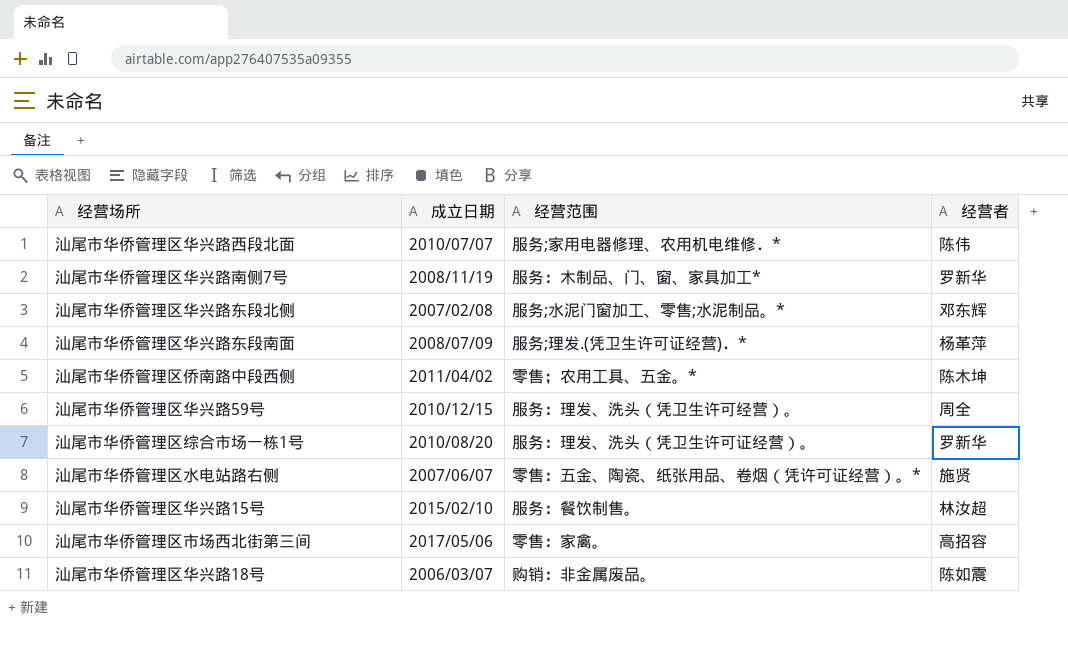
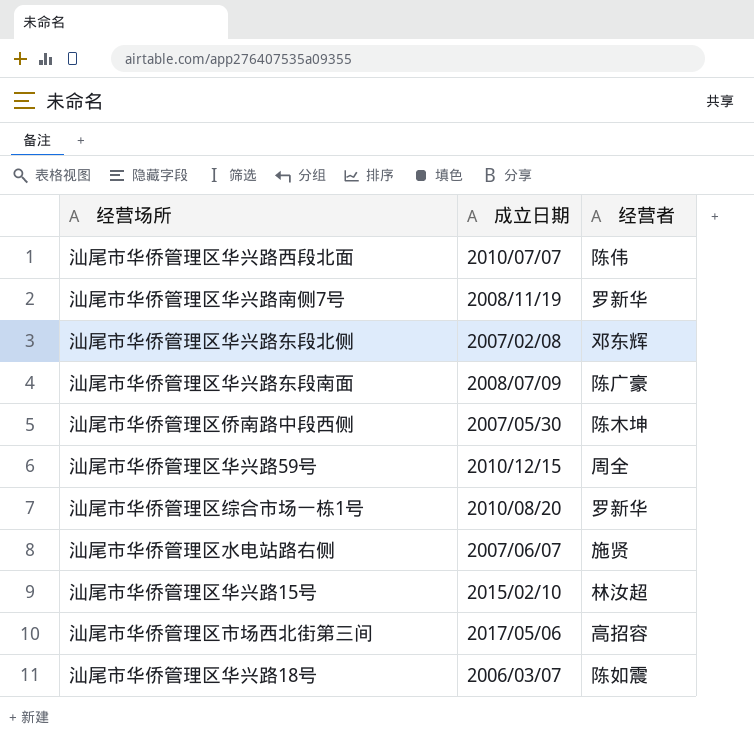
column 经营范围 | position: 3 -> none
汕尾市华侨管理区华兴路东段南面 | 经营者: 杨革萍 -> 陈广豪
汕尾市华侨管理区侨南路中段西侧 | 成立日期: 2011/04/02 -> 2007/05/30

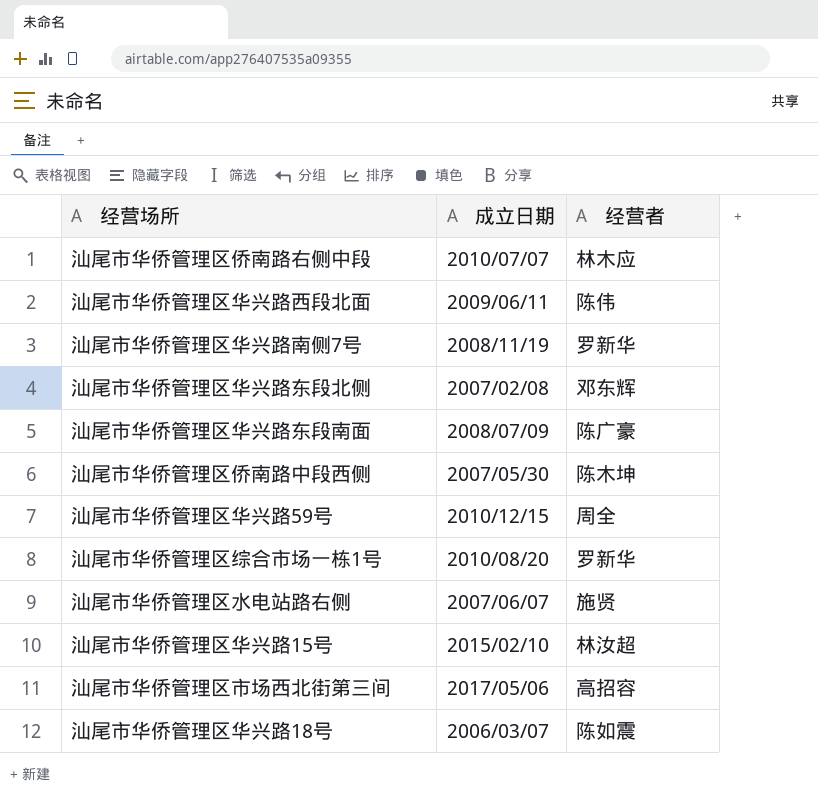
row 汕尾市华侨管理区侨南路右侧中段: none -> 2010/07/07 | 林木应
汕尾市华侨管理区华兴路西段北面 | 成立日期: 2010/07/07 -> 2009/06/11

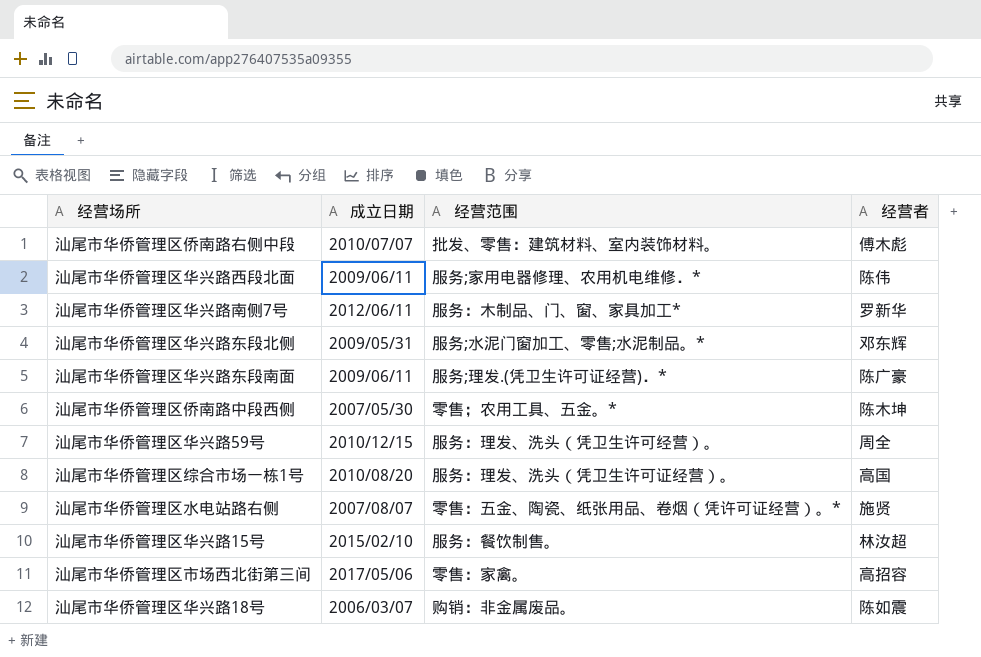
column 经营范围 | position: none -> 3
汕尾市华侨管理区侨南路右侧中段 | 经营者: 林木应 -> 傅木彪
汕尾市华侨管理区华兴路南侧7号 | 成立日期: 2008/11/19 -> 2012/06/11
汕尾市华侨管理区华兴路东段北侧 | 成立日期: 2007/02/08 -> 2009/05/31
汕尾市华侨管理区华兴路东段南面 | 成立日期: 2008/07/09 -> 2009/06/11
汕尾市华侨管理区综合市场一栋1号 | 经营者: 罗新华 -> 高国
汕尾市华侨管理区水电站路右侧 | 成立日期: 2007/06/07 -> 2007/08/07

